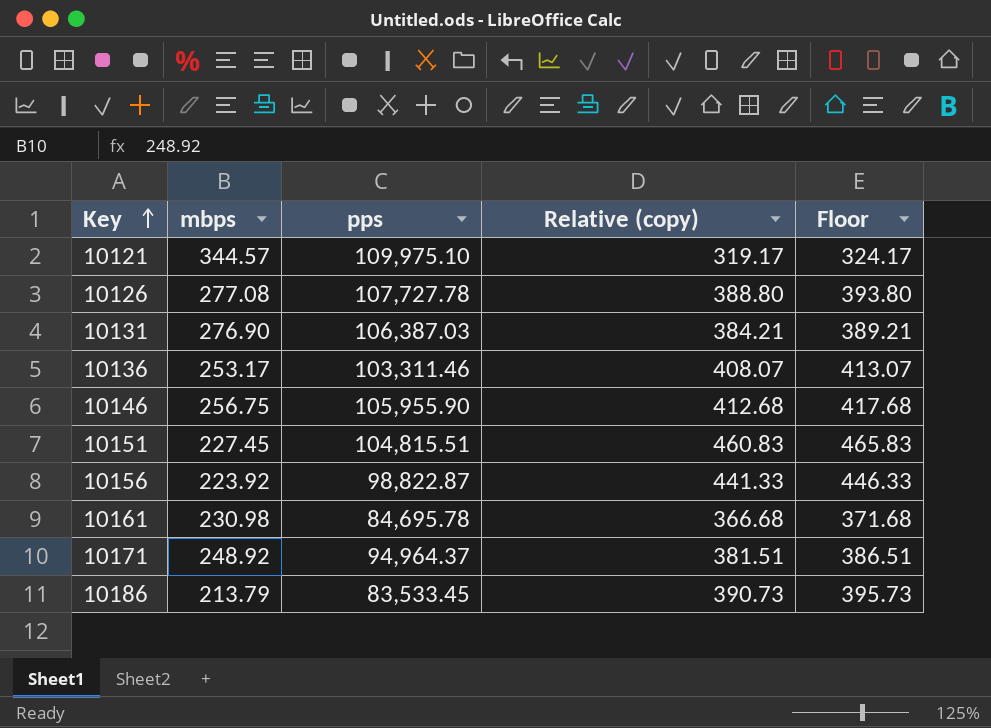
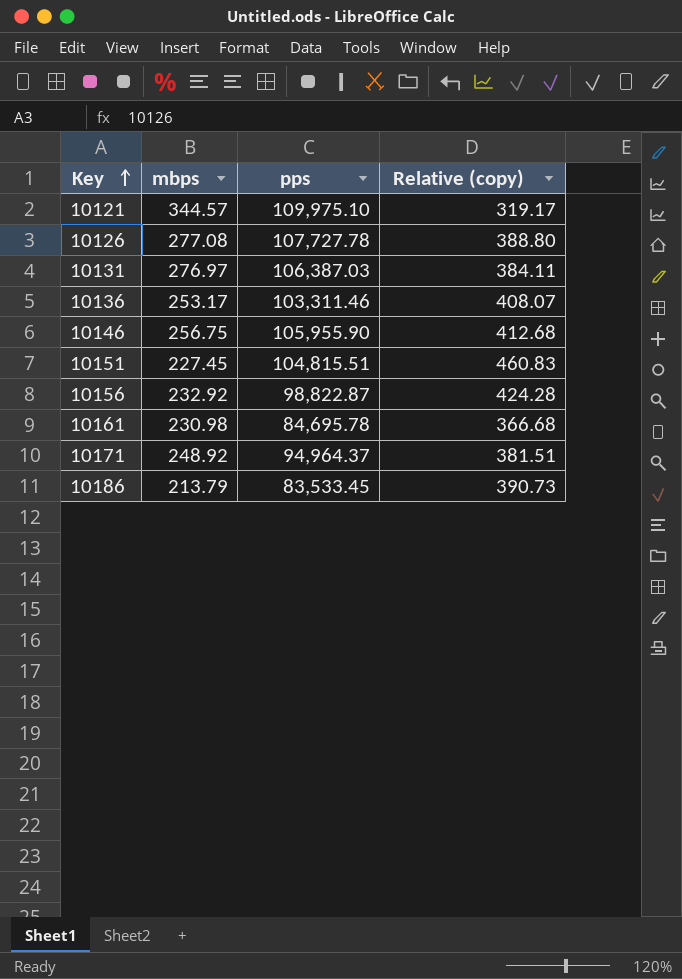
column Floor | formula: [Relative (copy)] + 5 -> none
10131 | mbps: 276.90 -> 276.97
10131 | Relative (copy): 384.21 -> 384.11
10156 | mbps: 223.92 -> 232.92
10156 | Relative (copy): 441.33 -> 424.28

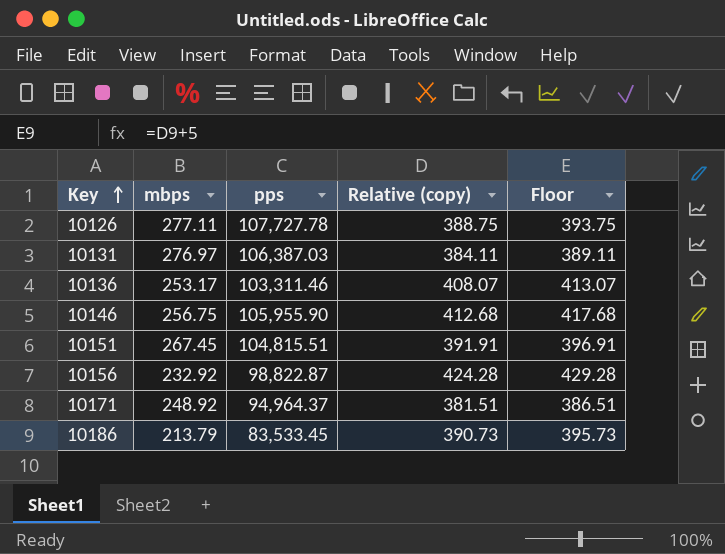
column Floor | formula: none -> [Relative (copy)] + 5
row 10121: 344.57 | 109,975.10 | 319.17 -> none
row 10161: 230.98 | 84,695.78 | 366.68 -> none
10126 | mbps: 277.08 -> 277.11
10126 | Relative (copy): 388.80 -> 388.75
10151 | mbps: 227.45 -> 267.45
10151 | Relative (copy): 460.83 -> 391.91

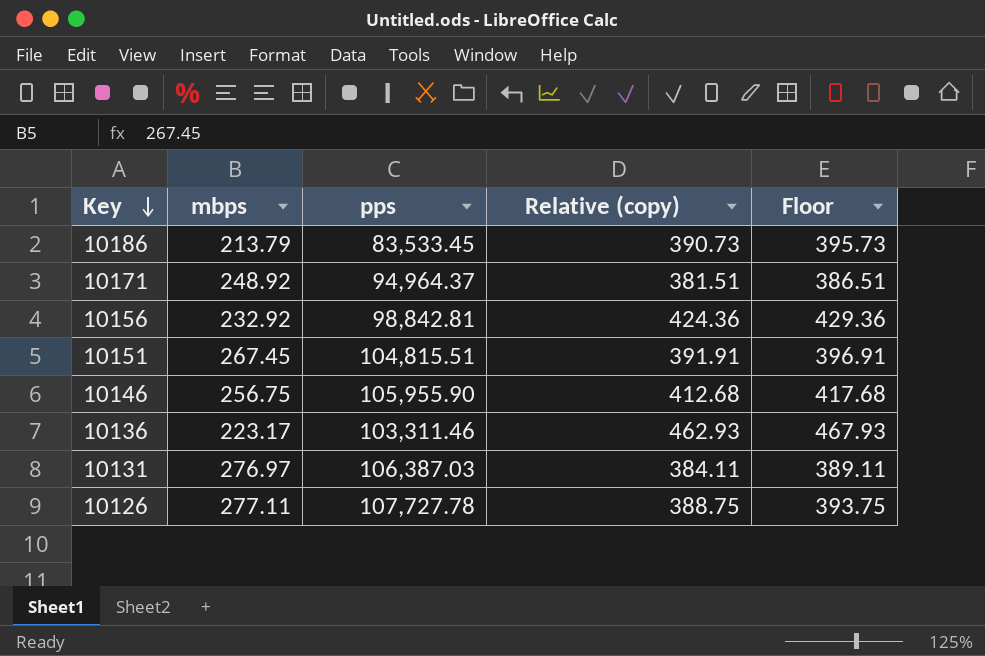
row order: Key ascending -> Key descending
10156 | pps: 98,822.87 -> 98,842.81
10156 | Relative (copy): 424.28 -> 424.36
10156 | Floor: 429.28 -> 429.36
10136 | mbps: 253.17 -> 223.17
10136 | Relative (copy): 408.07 -> 462.93
10136 | Floor: 413.07 -> 467.93

